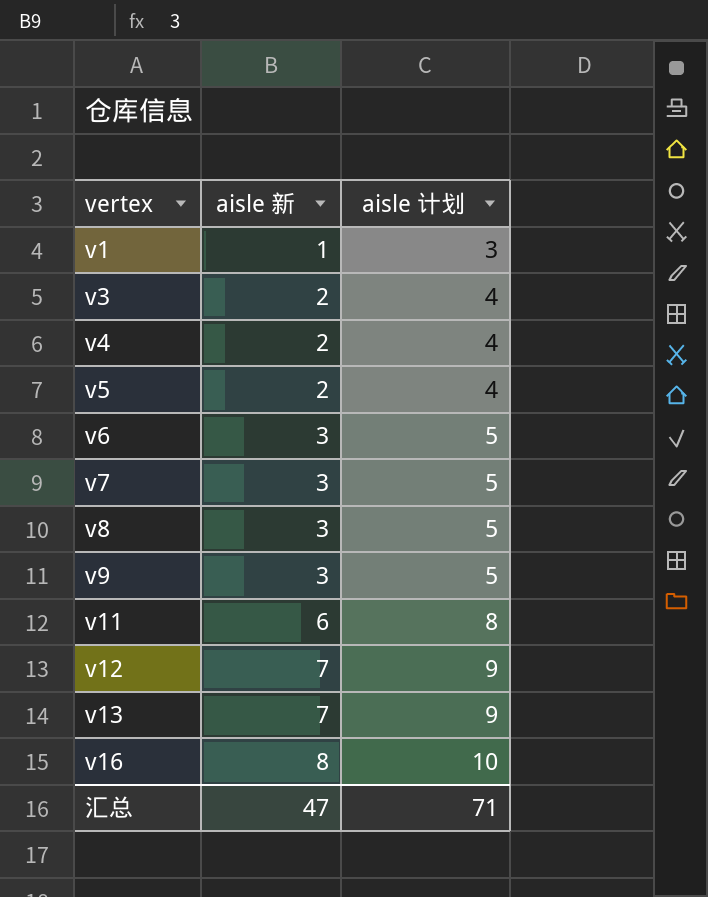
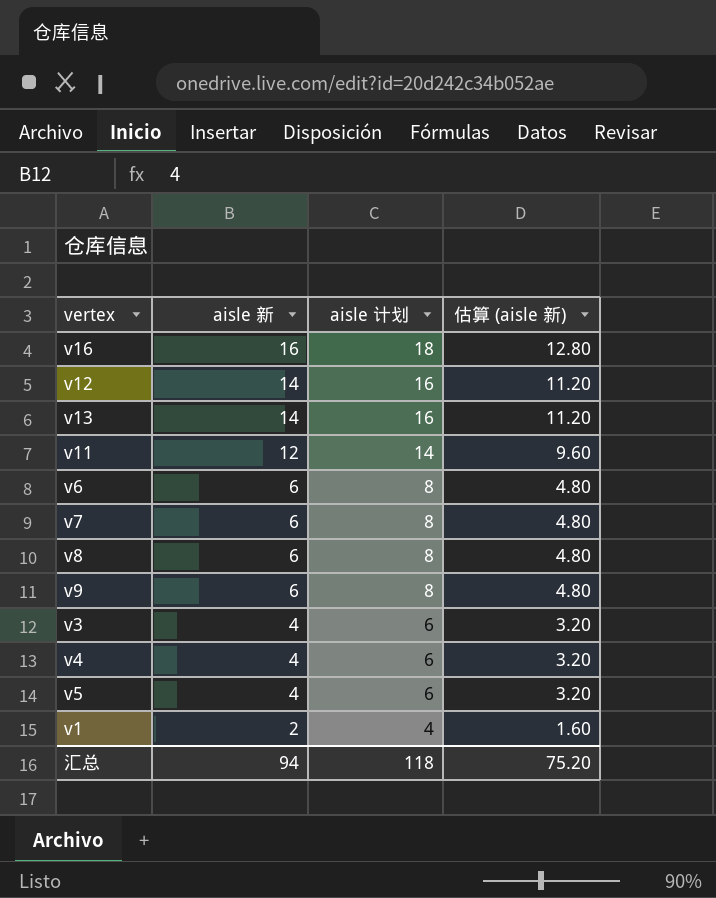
row order: vertex ascending -> aisle 新 descending
column 估算 (aisle 新) | formula: none -> [aisle 新] * 0.8
v16 | aisle 新: 8 -> 16
v16 | aisle 计划: 10 -> 18
v12 | aisle 新: 7 -> 14
v12 | aisle 计划: 9 -> 16
v13 | aisle 新: 7 -> 14
v13 | aisle 计划: 9 -> 16
v11 | aisle 新: 6 -> 12
v11 | aisle 计划: 8 -> 14
v6 | aisle 新: 3 -> 6
v6 | aisle 计划: 5 -> 8
v7 | aisle 新: 3 -> 6
v7 | aisle 计划: 5 -> 8
v8 | aisle 新: 3 -> 6
v8 | aisle 计划: 5 -> 8
v9 | aisle 新: 3 -> 6
v9 | aisle 计划: 5 -> 8
v3 | aisle 新: 2 -> 4
v3 | aisle 计划: 4 -> 6
v4 | aisle 新: 2 -> 4
v4 | aisle 计划: 4 -> 6
v5 | aisle 新: 2 -> 4
v5 | aisle 计划: 4 -> 6
v1 | aisle 新: 1 -> 2
v1 | aisle 计划: 3 -> 4
汇总 | aisle 新: 47 -> 94
汇总 | aisle 计划: 71 -> 118

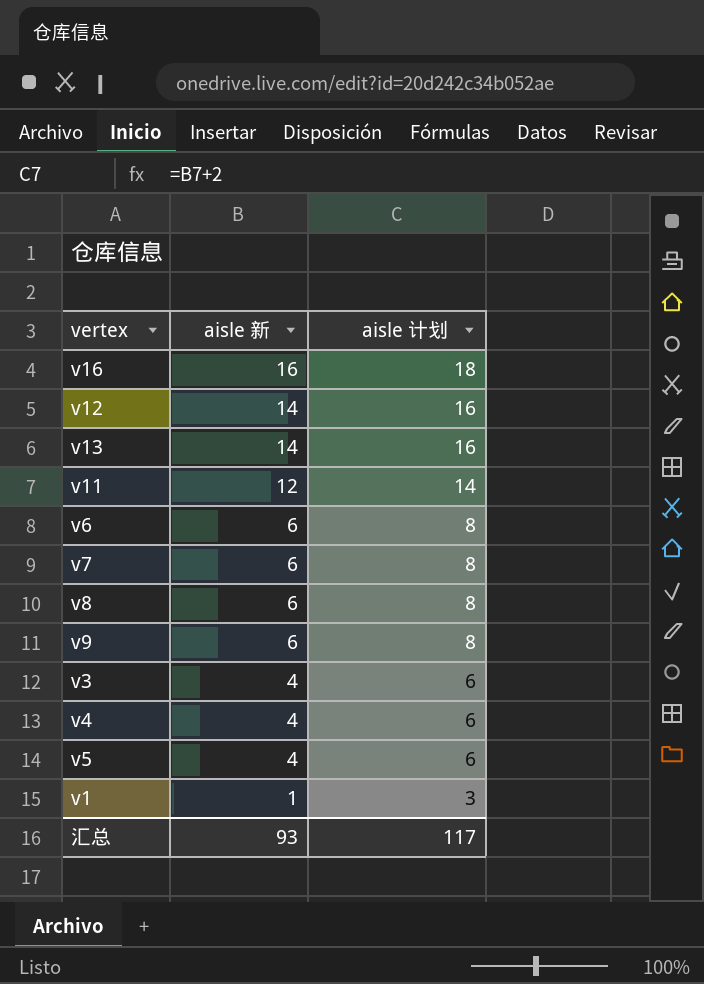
column 估算 (aisle 新) | formula: [aisle 新] * 0.8 -> none
v1 | aisle 新: 2 -> 1
v1 | aisle 计划: 4 -> 3
汇总 | aisle 新: 94 -> 93
汇总 | aisle 计划: 118 -> 117

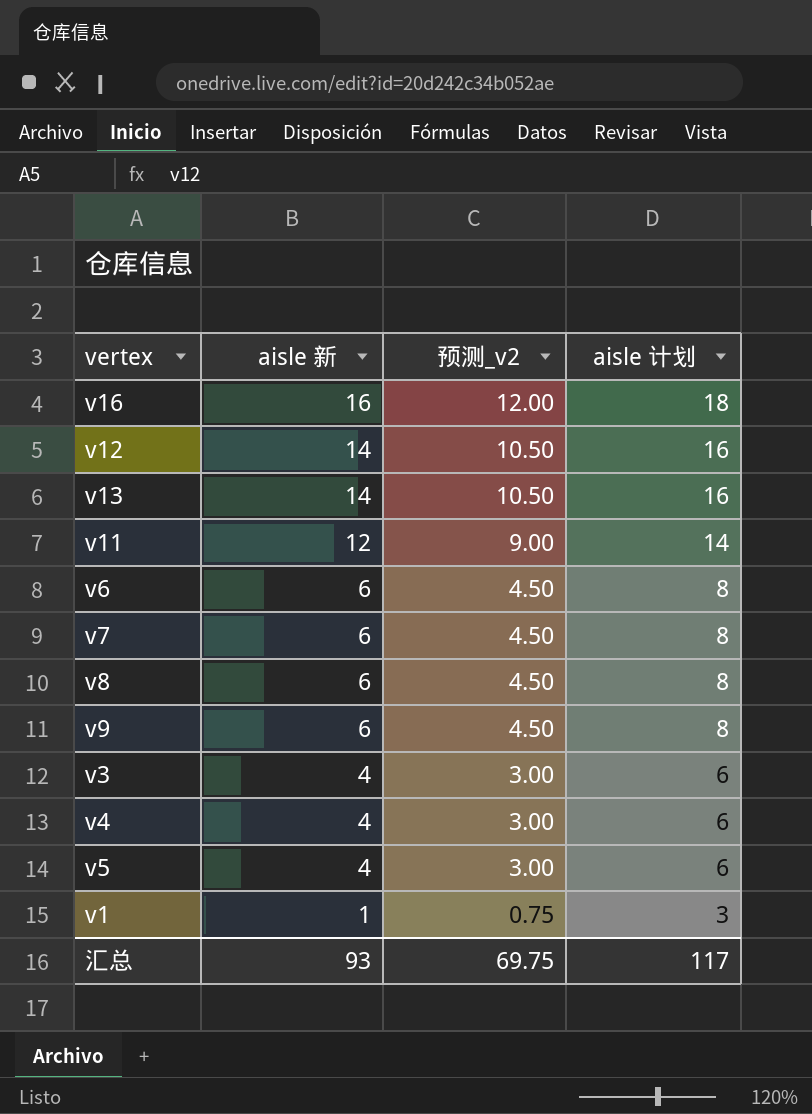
column 预测_v2 | formula: none -> [aisle 新] * 0.75

